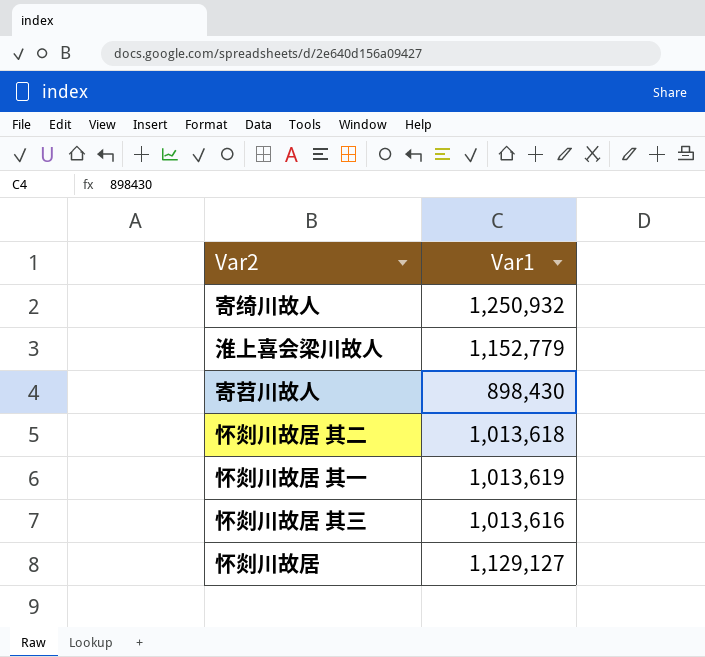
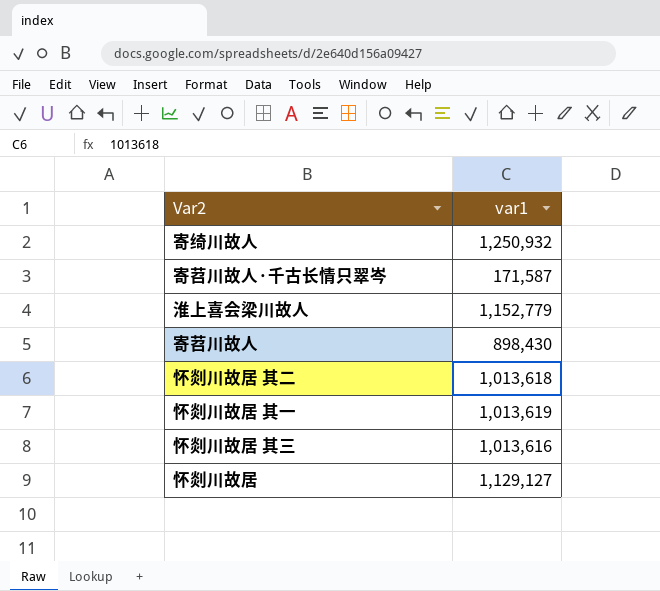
column name: Var1 -> var1
row 寄苕川故人·千古长情只翠岑: none -> 171,587

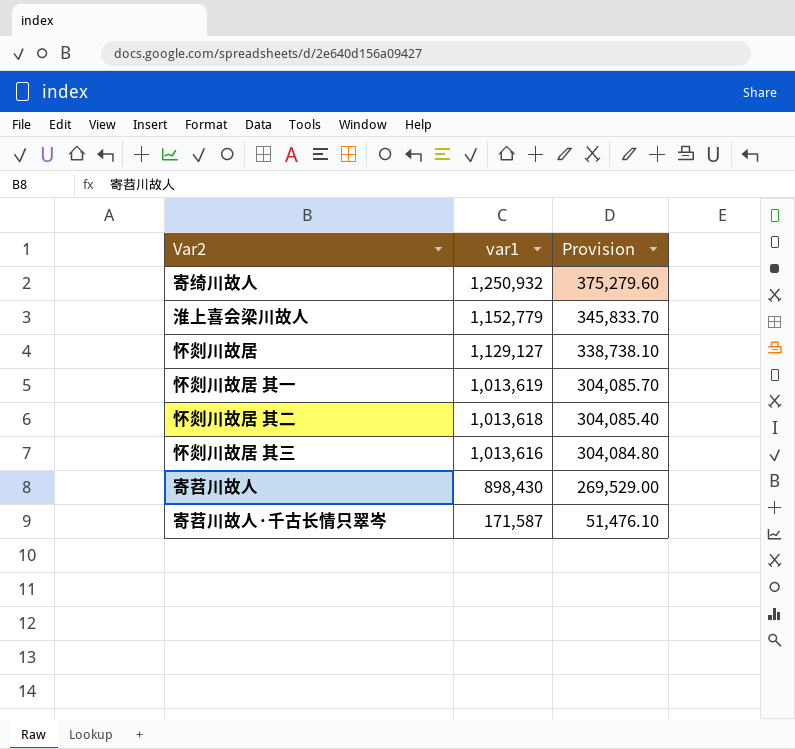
row order: none -> var1 descending
column Provision | formula: none -> [var1] * 0.3

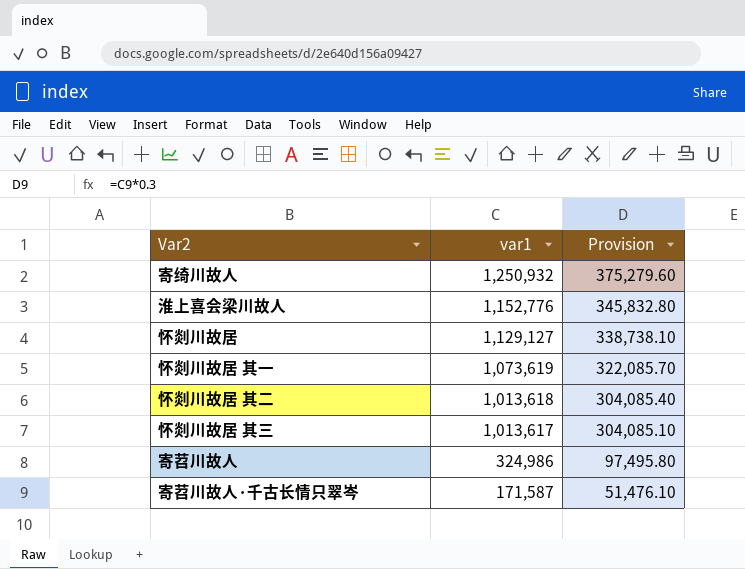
淮上喜会梁川故人 | var1: 1,152,779 -> 1,152,776
淮上喜会梁川故人 | Provision: 345,833.70 -> 345,832.80
怀剡川故居 其一 | var1: 1,013,619 -> 1,073,619
怀剡川故居 其一 | Provision: 304,085.70 -> 322,085.70
怀剡川故居 其三 | var1: 1,013,616 -> 1,013,617
怀剡川故居 其三 | Provision: 304,084.80 -> 304,085.10
寄苕川故人 | var1: 898,430 -> 324,986
寄苕川故人 | Provision: 269,529.00 -> 97,495.80

